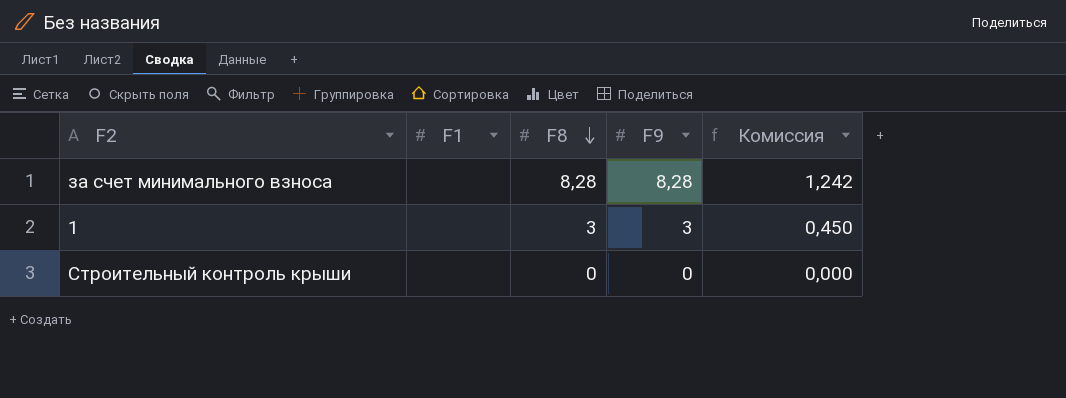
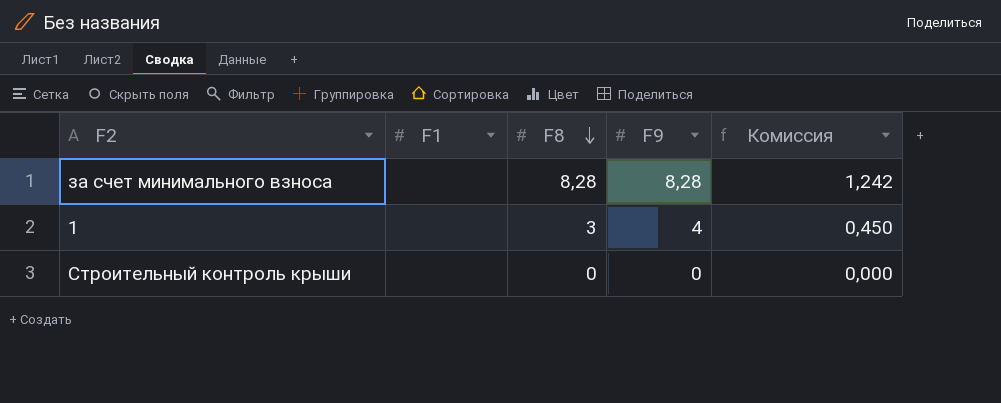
1 | F9: 3 -> 4

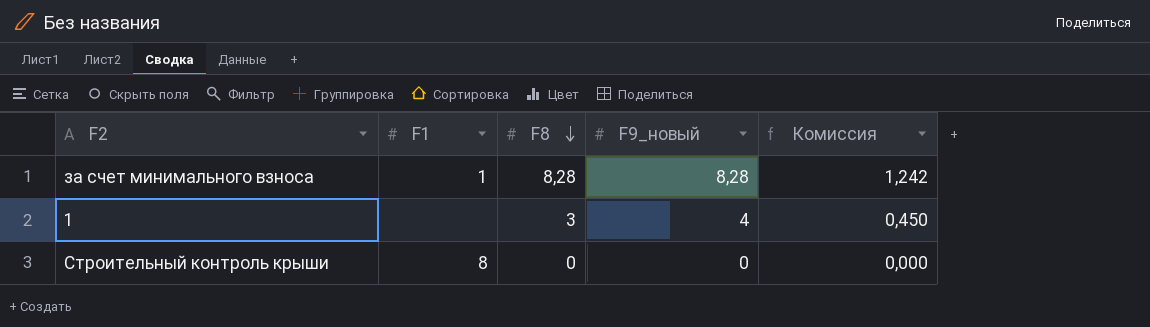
column name: F9 -> F9_новый
за счет минимального взноса | F1: none -> 1
Строительный контроль крыши | F1: none -> 8

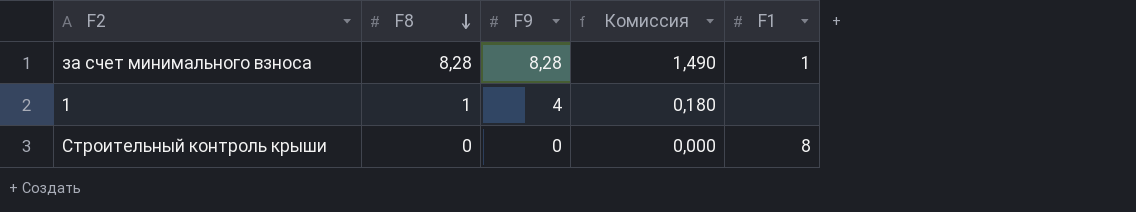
column name: F9_новый -> F9
column Комиссия | formula: [F8] * 0,15 -> [F8] * 0,18
column F1 | position: 2 -> 5
1 | F8: 3 -> 1

